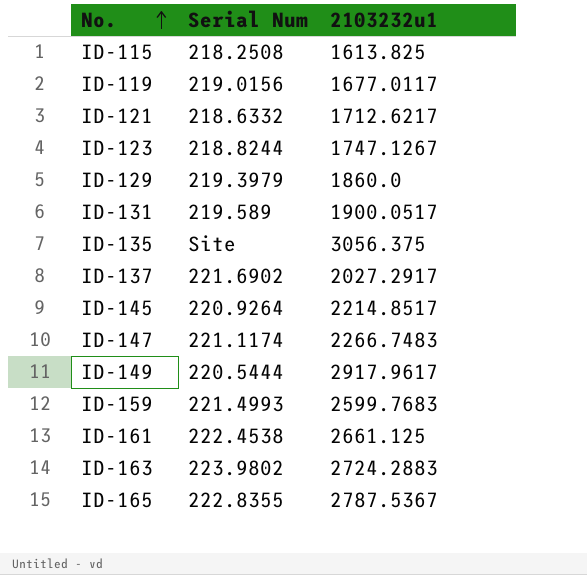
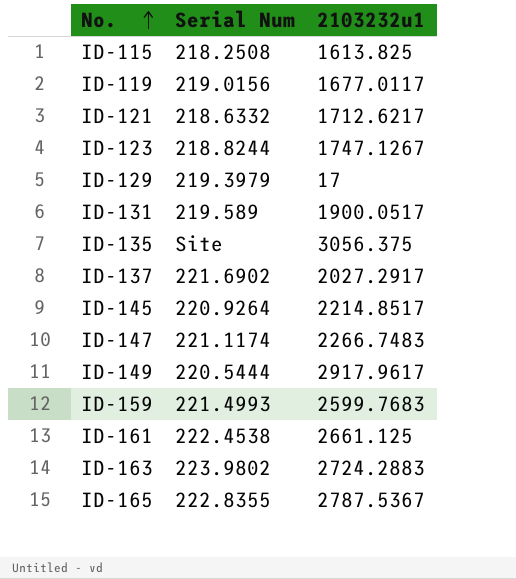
ID-129 | 2103232u1: 1860.0 -> 17

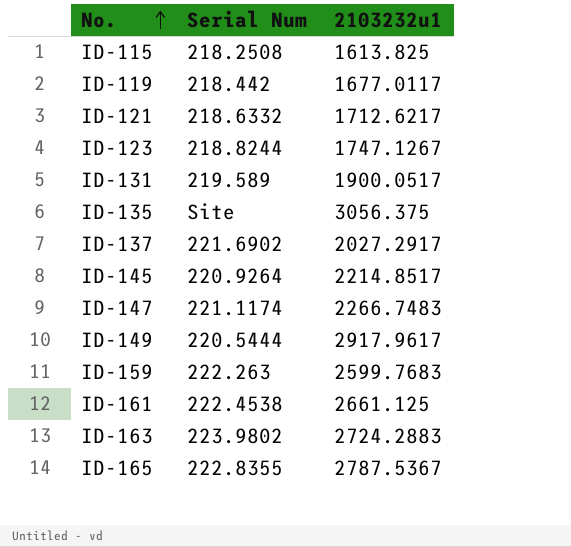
row ID-129: 219.3979 | 17 -> none
ID-119 | Serial Num: 219.0156 -> 218.442
ID-159 | Serial Num: 221.4993 -> 222.263

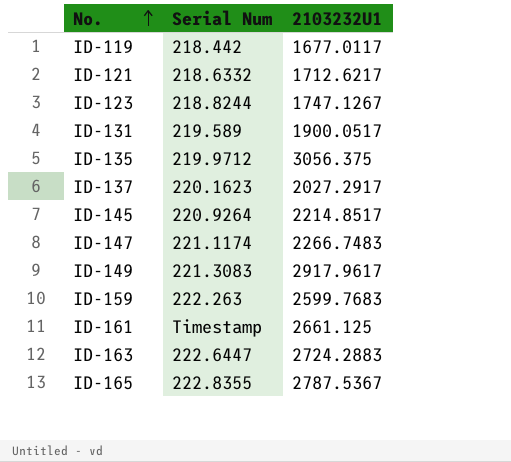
column name: 2103232u1 -> 2103232U1
row ID-115: 218.2508 | 1613.825 -> none
ID-135 | Serial Num: Site -> 219.9712
ID-137 | Serial Num: 221.6902 -> 220.1623
ID-149 | Serial Num: 220.5444 -> 221.3083
ID-161 | Serial Num: 222.4538 -> Timestamp
ID-163 | Serial Num: 223.9802 -> 222.6447

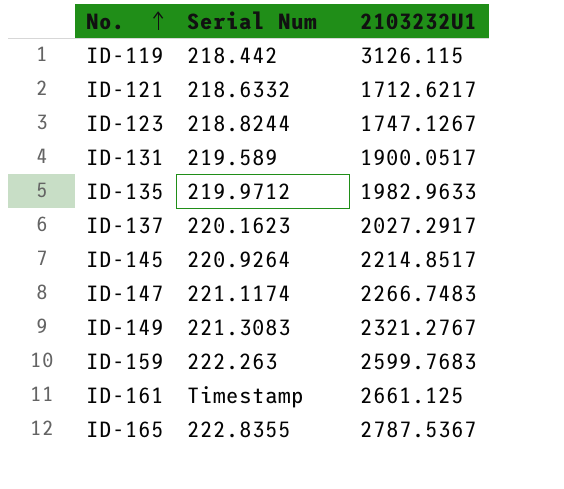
row ID-163: 222.6447 | 2724.2883 -> none
ID-119 | 2103232U1: 1677.0117 -> 3126.115
ID-135 | 2103232U1: 3056.375 -> 1982.9633
ID-149 | 2103232U1: 2917.9617 -> 2321.2767

